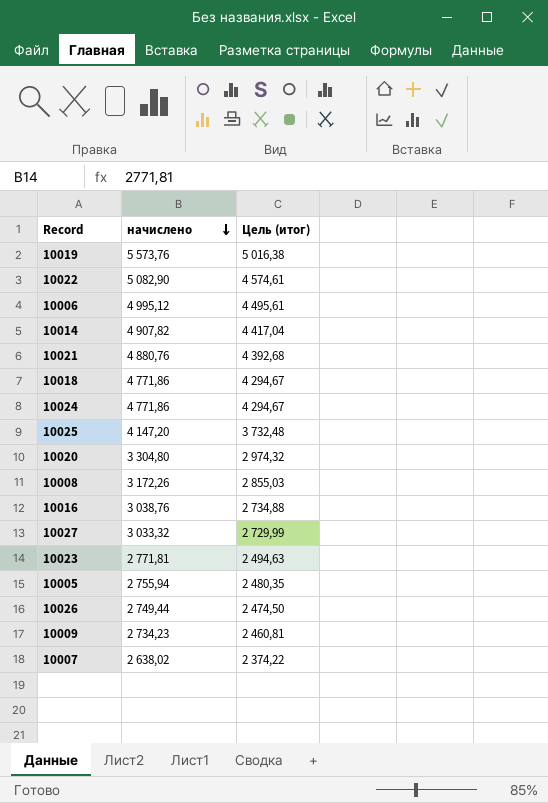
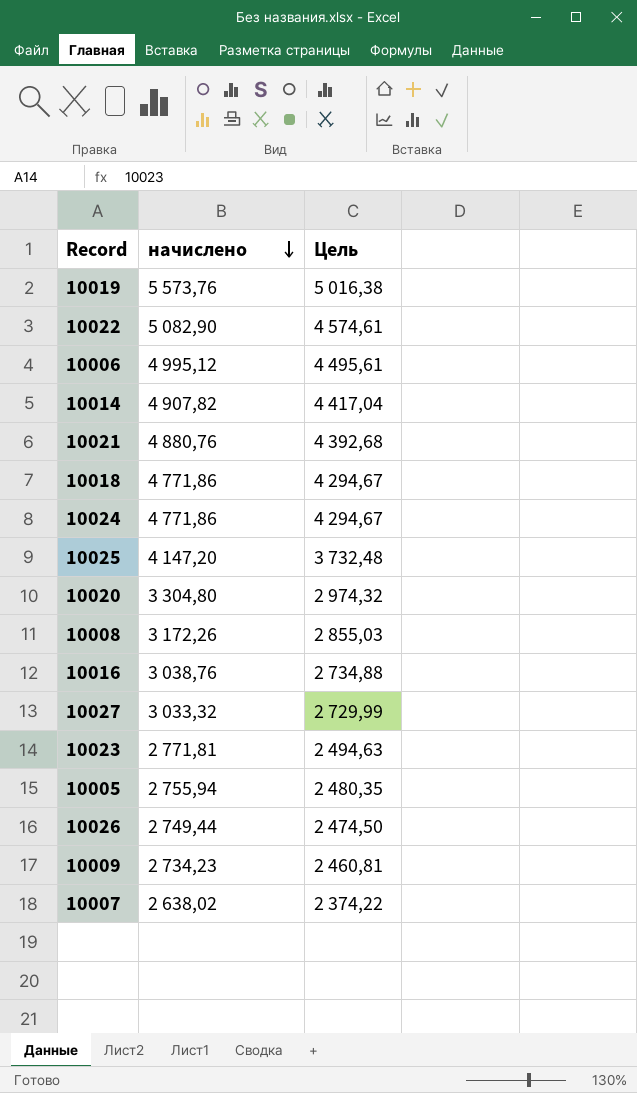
column name: Цель (итог) -> Цель

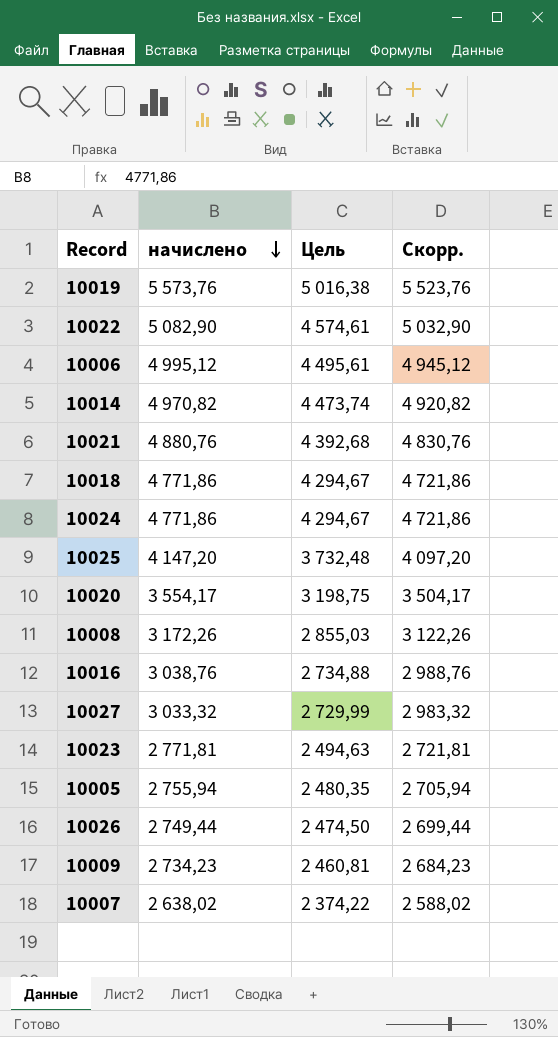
column Скорр. | formula: none -> [начислено] - 50
10014 | начислено: 4 907,82 -> 4 970,82
10014 | Цель: 4 417,04 -> 4 473,74
10020 | начислено: 3 304,80 -> 3 554,17
10020 | Цель: 2 974,32 -> 3 198,75

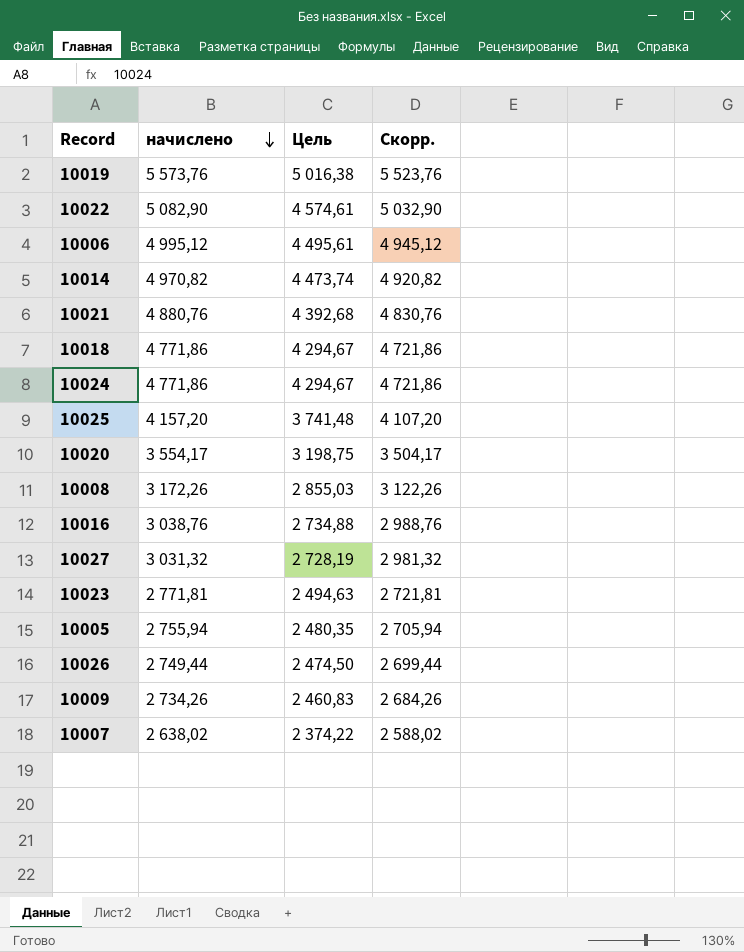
10025 | начислено: 4 147,20 -> 4 157,20
10025 | Цель: 3 732,48 -> 3 741,48
10025 | Скорр.: 4 097,20 -> 4 107,20
10027 | начислено: 3 033,32 -> 3 031,32
10027 | Цель: 2 729,99 -> 2 728,19
10027 | Скорр.: 2 983,32 -> 2 981,32
10009 | начислено: 2 734,23 -> 2 734,26
10009 | Цель: 2 460,81 -> 2 460,83
10009 | Скорр.: 2 684,23 -> 2 684,26

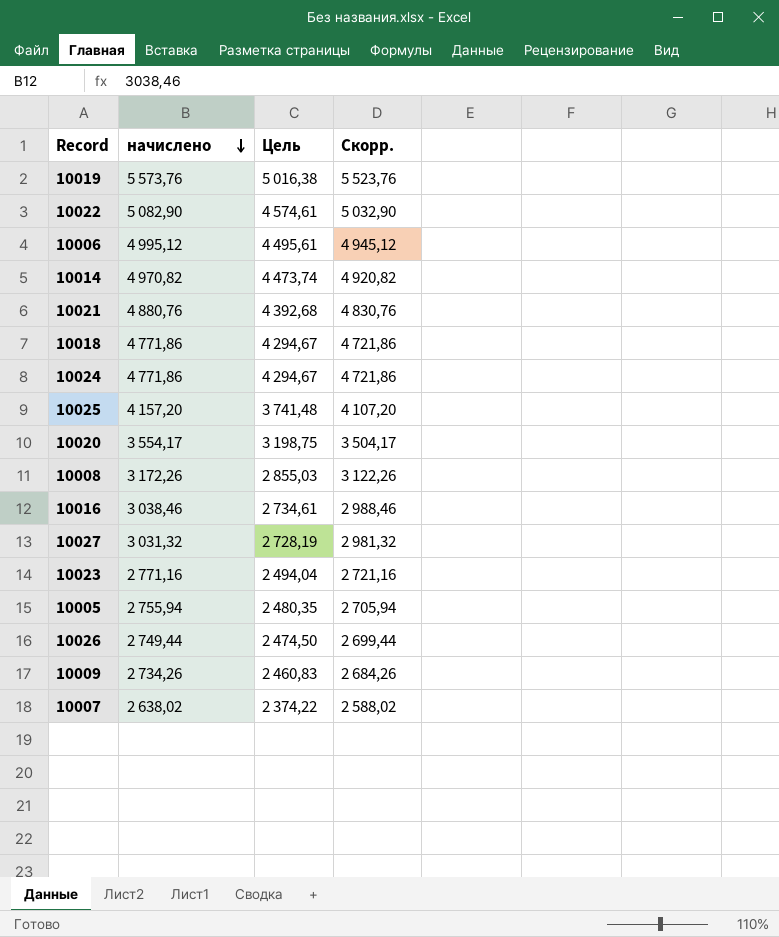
10016 | начислено: 3 038,76 -> 3 038,46
10016 | Цель: 2 734,88 -> 2 734,61
10016 | Скорр.: 2 988,76 -> 2 988,46
10023 | начислено: 2 771,81 -> 2 771,16
10023 | Цель: 2 494,63 -> 2 494,04
10023 | Скорр.: 2 721,81 -> 2 721,16

